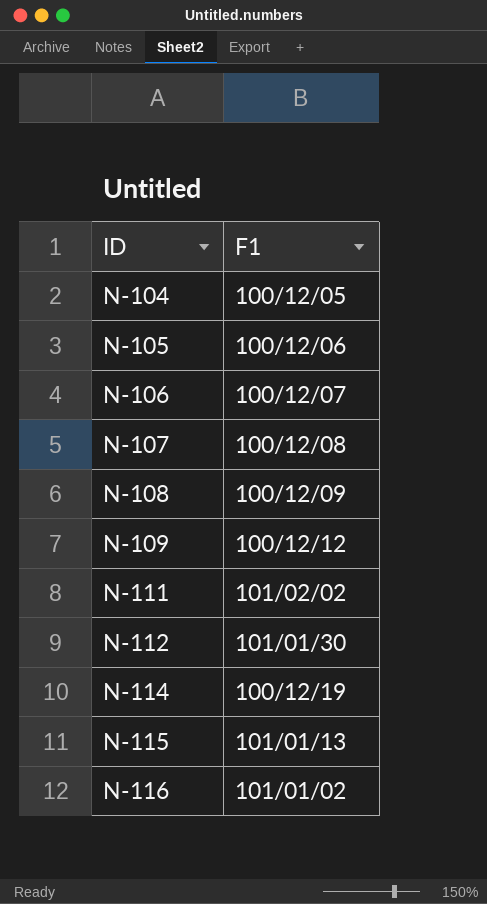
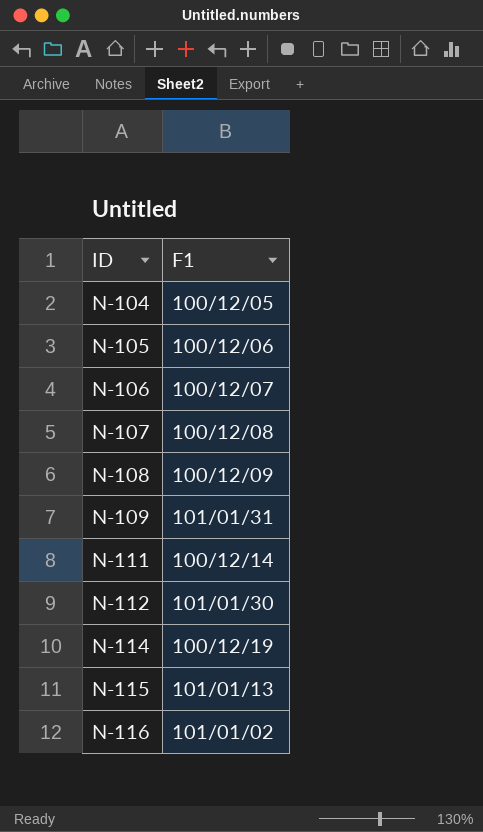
N-109 | F1: 100/12/12 -> 101/01/31
N-111 | F1: 101/02/02 -> 100/12/14

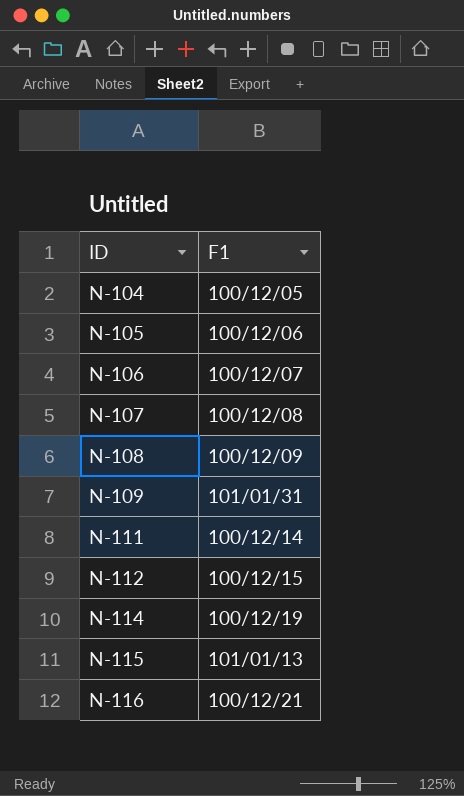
N-112 | F1: 101/01/30 -> 100/12/15
N-116 | F1: 101/01/02 -> 100/12/21

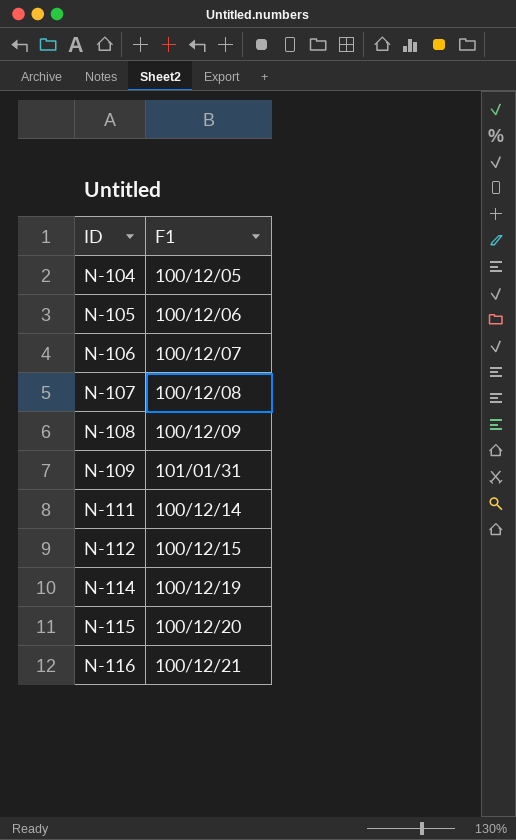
N-115 | F1: 101/01/13 -> 100/12/20

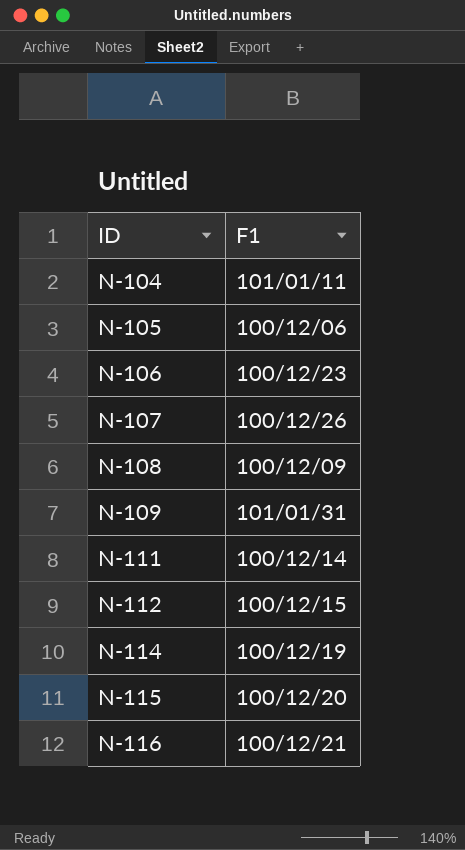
N-104 | F1: 100/12/05 -> 101/01/11
N-106 | F1: 100/12/07 -> 100/12/23
N-107 | F1: 100/12/08 -> 100/12/26

